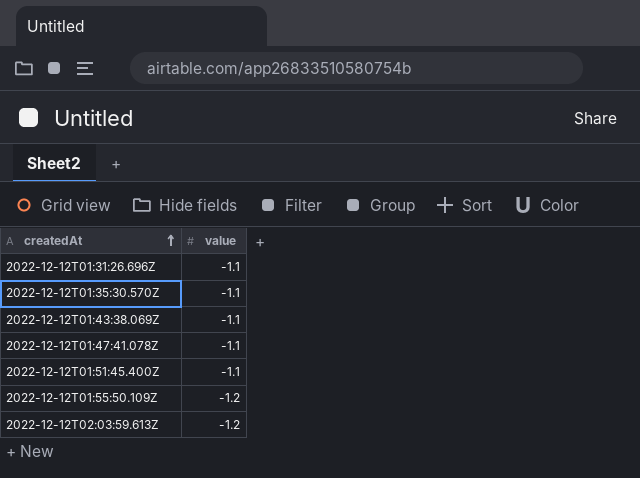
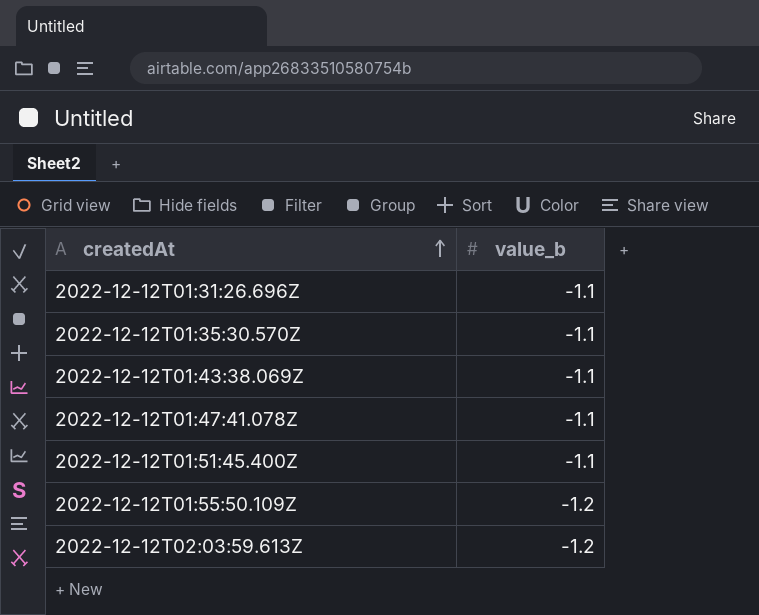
column name: value -> value_b

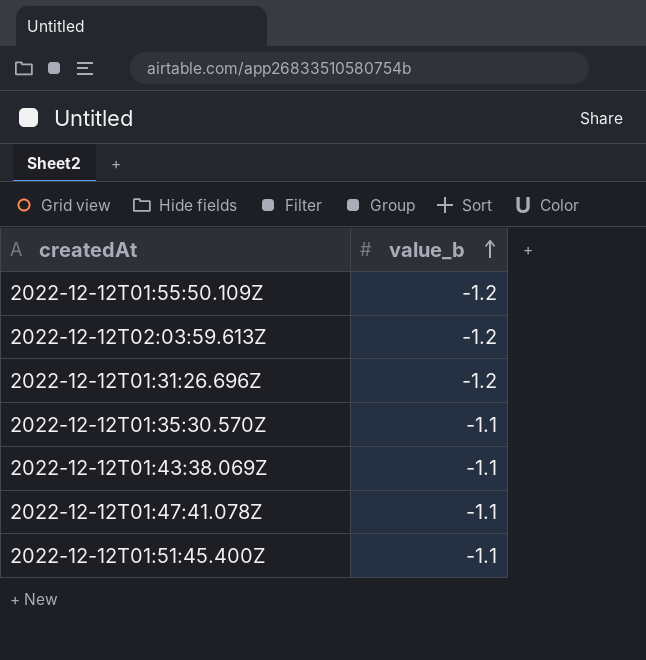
row order: createdAt ascending -> value_b ascending
2022-12-12T01:31:26.696Z | value_b: -1.1 -> -1.2

